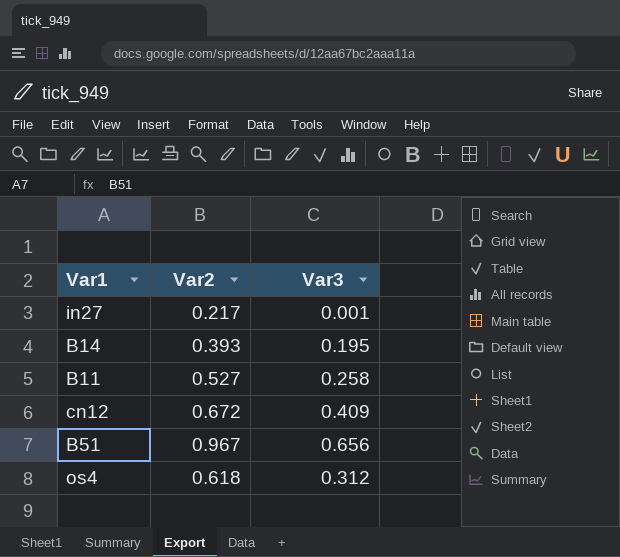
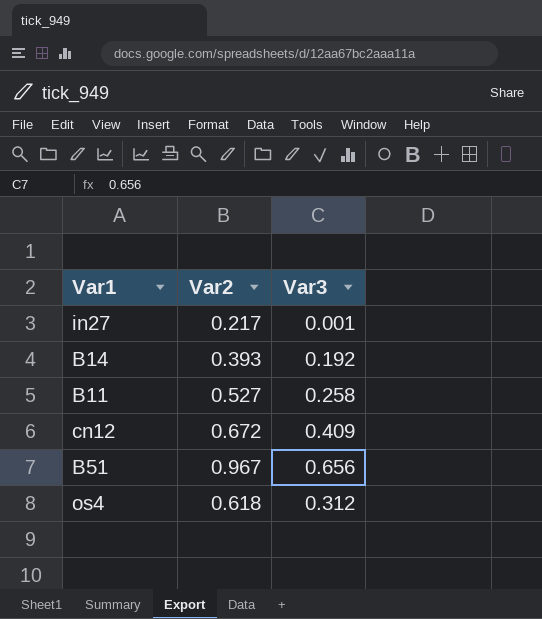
B14 | Var3: 0.195 -> 0.192

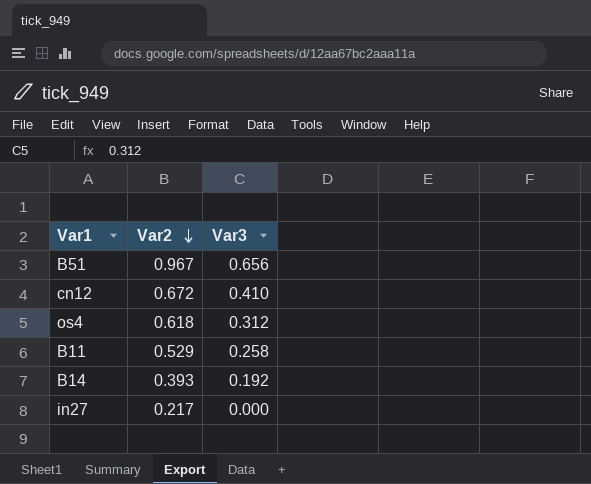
row order: none -> Var2 descending
cn12 | Var3: 0.409 -> 0.410
B11 | Var2: 0.527 -> 0.529
in27 | Var3: 0.001 -> 0.000

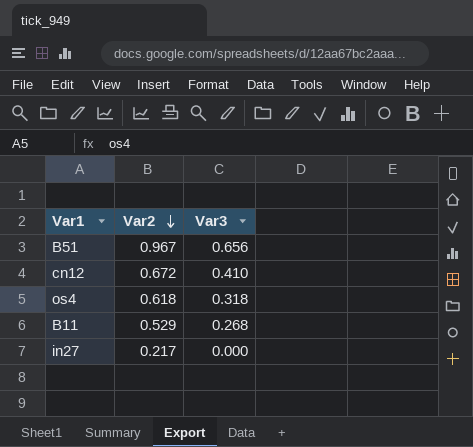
row B14: 0.393 | 0.192 -> none
os4 | Var3: 0.312 -> 0.318
B11 | Var3: 0.258 -> 0.268

